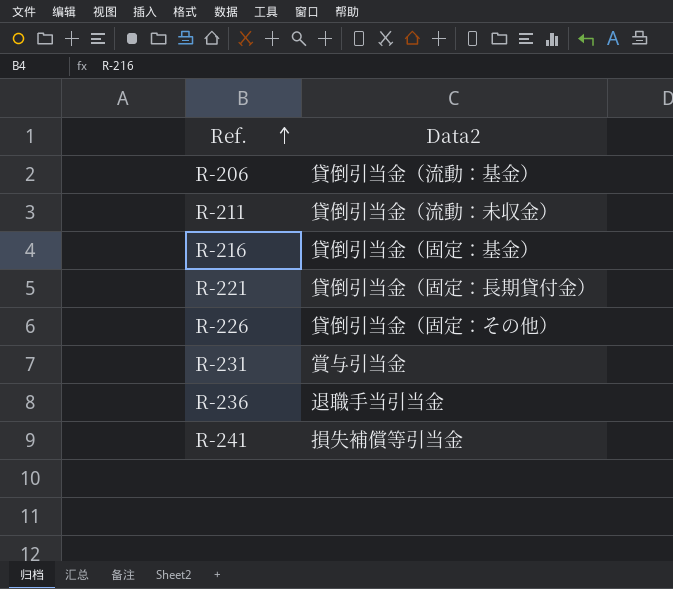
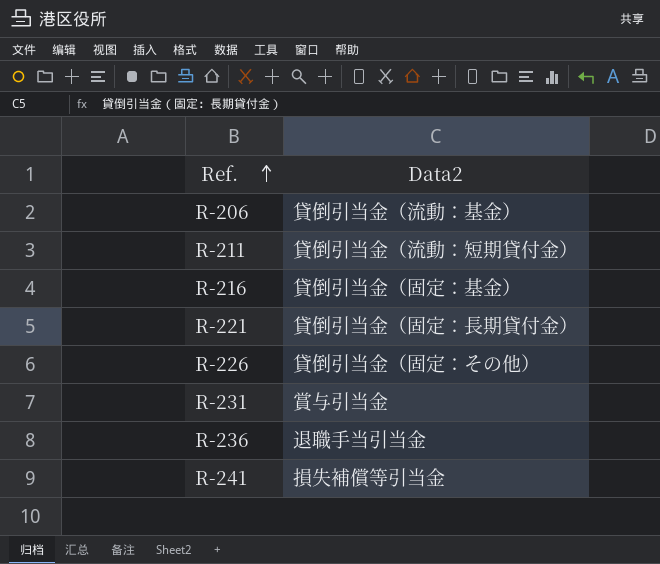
R-211 | Data2: 貸倒引当金（流動：未収金） -> 貸倒引当金（流動：短期貸付金）

